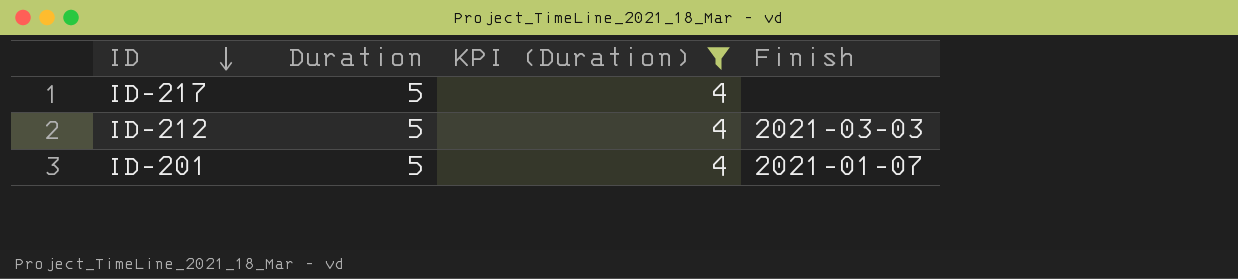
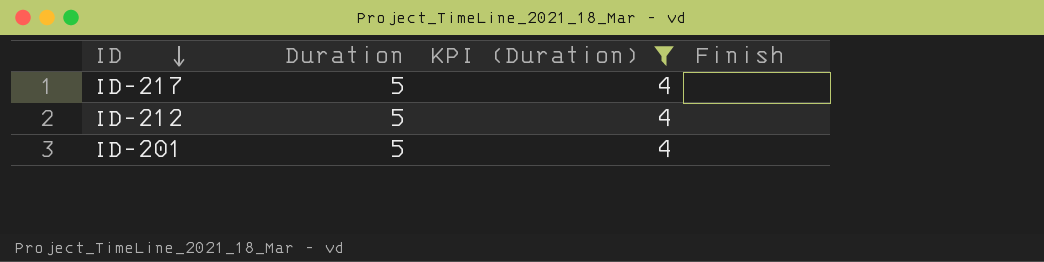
ID-212 | Finish: 2021-03-03 -> none
ID-201 | Finish: 2021-01-07 -> none

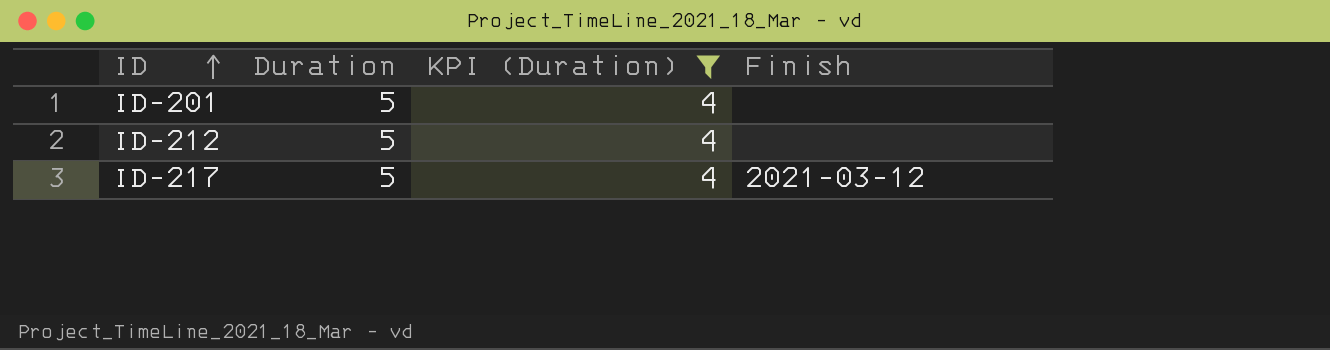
row order: ID descending -> ID ascending
ID-217 | Finish: none -> 2021-03-12

